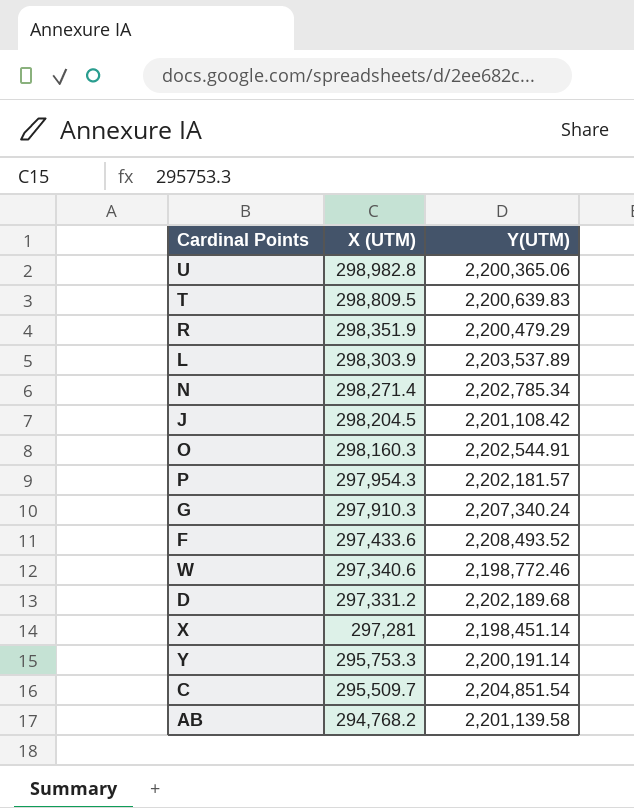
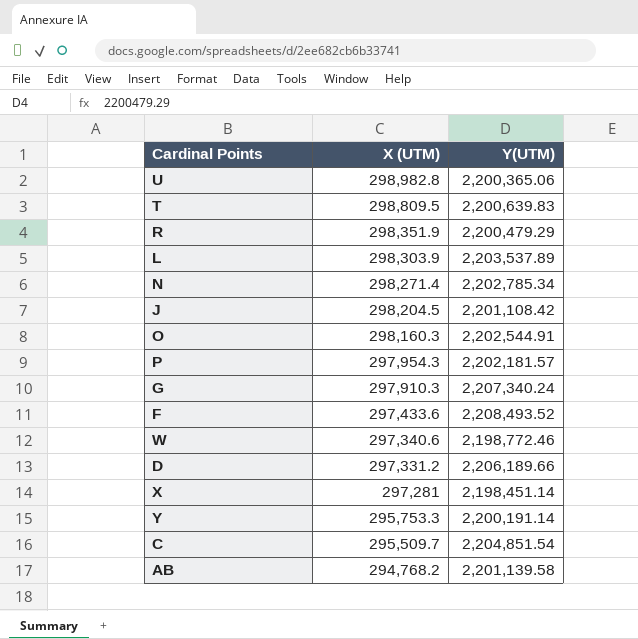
D | Y(UTM): 2,202,189.68 -> 2,206,189.66

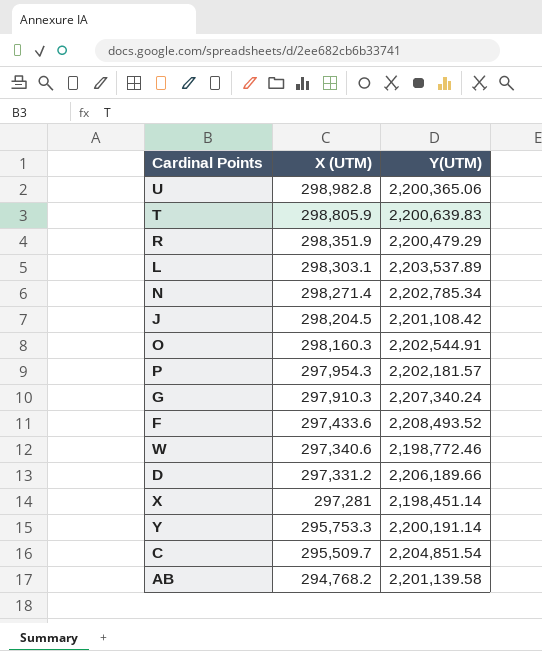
T | X (UTM): 298,809.5 -> 298,805.9
L | X (UTM): 298,303.9 -> 298,303.1

